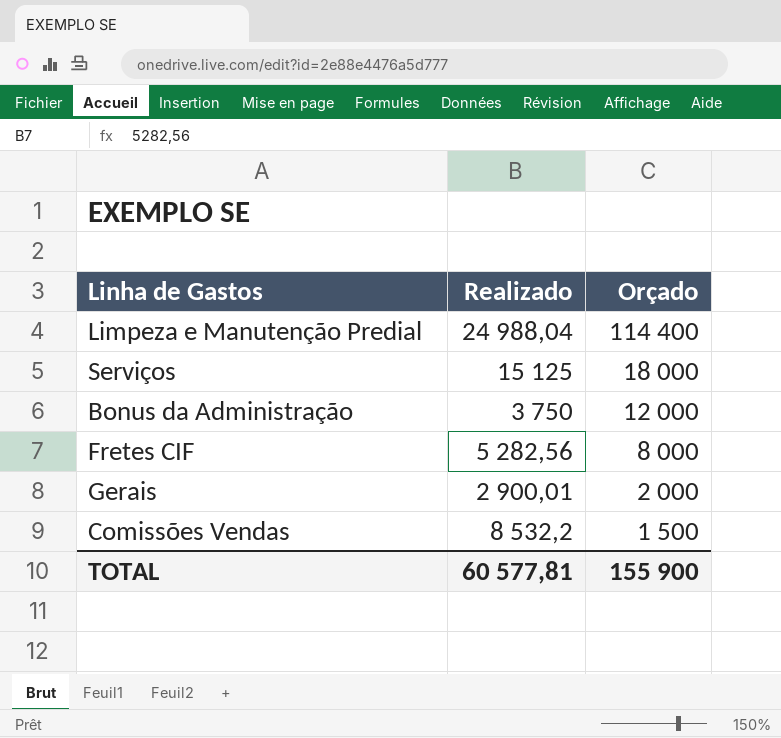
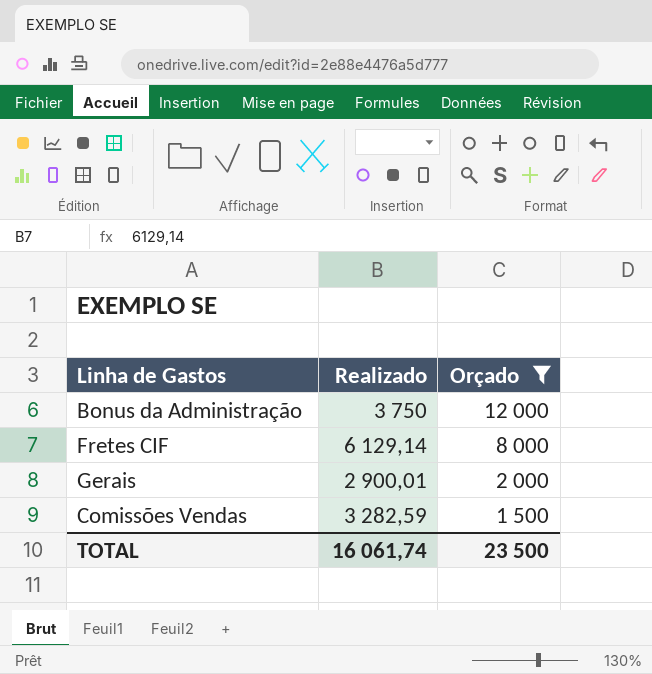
filter: none -> Orçado <= 12 000
Fretes CIF | Realizado: 5 282,56 -> 6 129,14
Comissões Vendas | Realizado: 8 532,2 -> 3 282,59
TOTAL | Realizado: 60 577,81 -> 16 061,74
TOTAL | Orçado: 155 900 -> 23 500

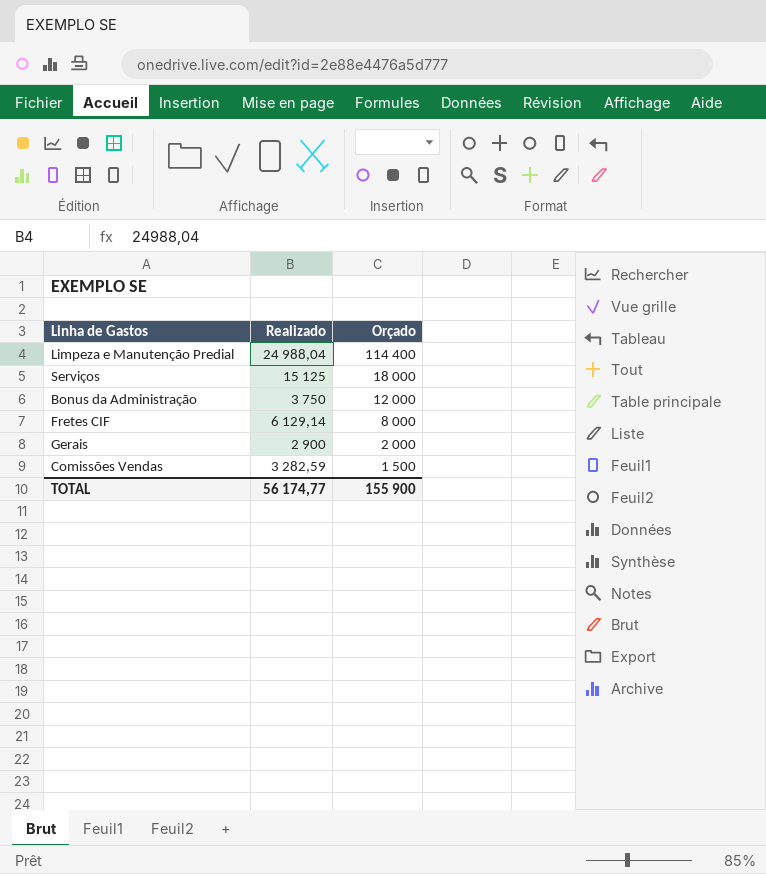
filter: Orçado <= 12 000 -> none
Gerais | Realizado: 2 900,01 -> 2 900
TOTAL | Realizado: 16 061,74 -> 56 174,77
TOTAL | Orçado: 23 500 -> 155 900

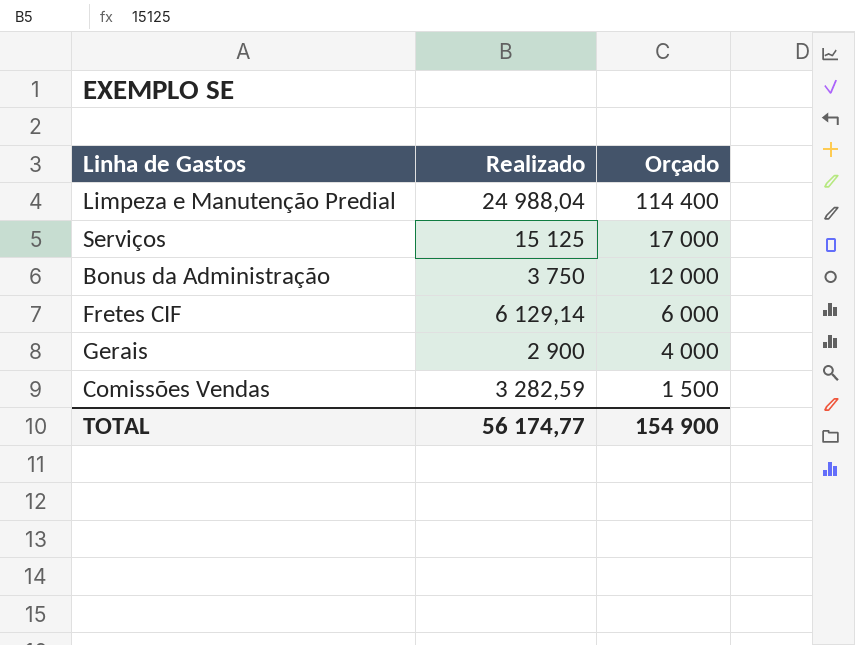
Serviços | Orçado: 18 000 -> 17 000
Fretes CIF | Orçado: 8 000 -> 6 000
Gerais | Orçado: 2 000 -> 4 000
TOTAL | Orçado: 155 900 -> 154 900

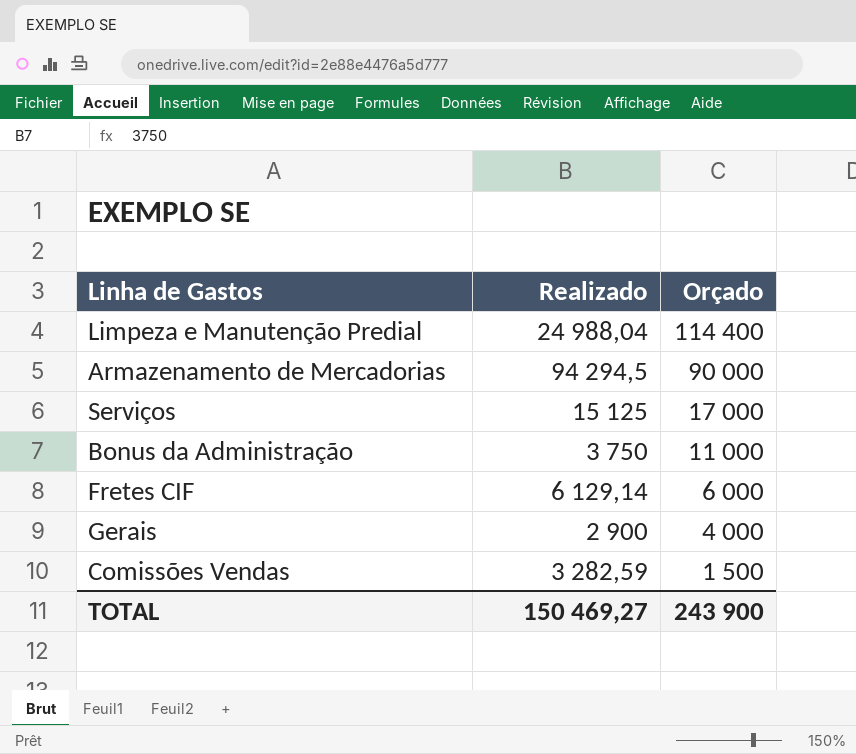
row Armazenamento de Mercadorias: none -> 94 294,5 | 90 000
Bonus da Administração | Orçado: 12 000 -> 11 000
TOTAL | Realizado: 56 174,77 -> 150 469,27
TOTAL | Orçado: 154 900 -> 243 900

